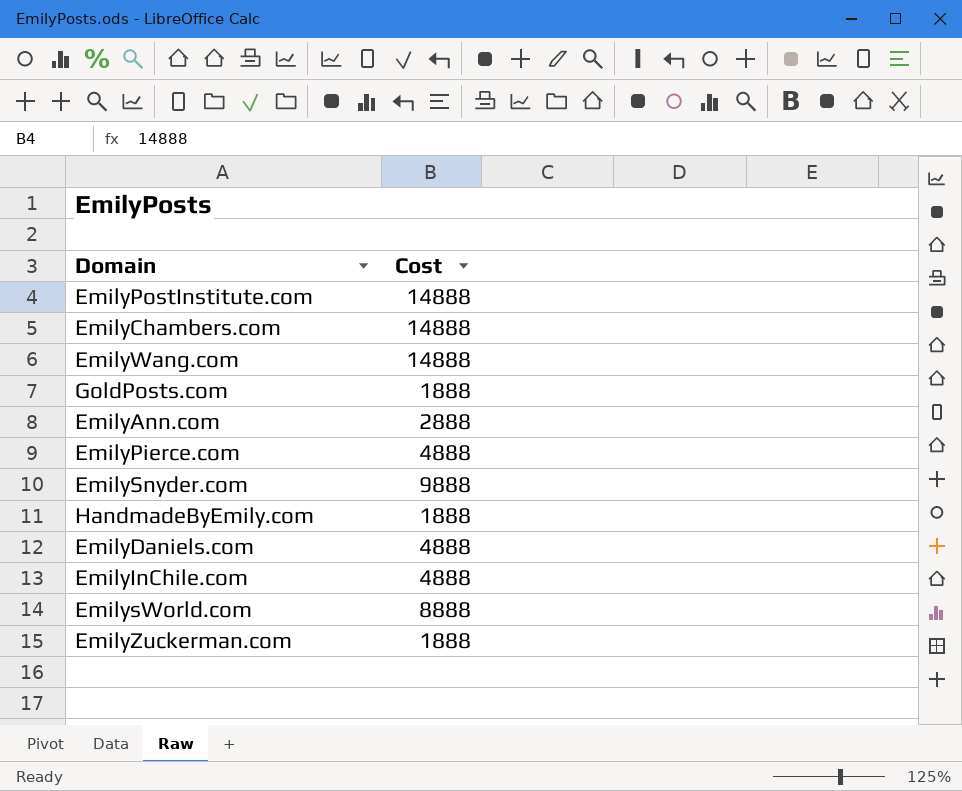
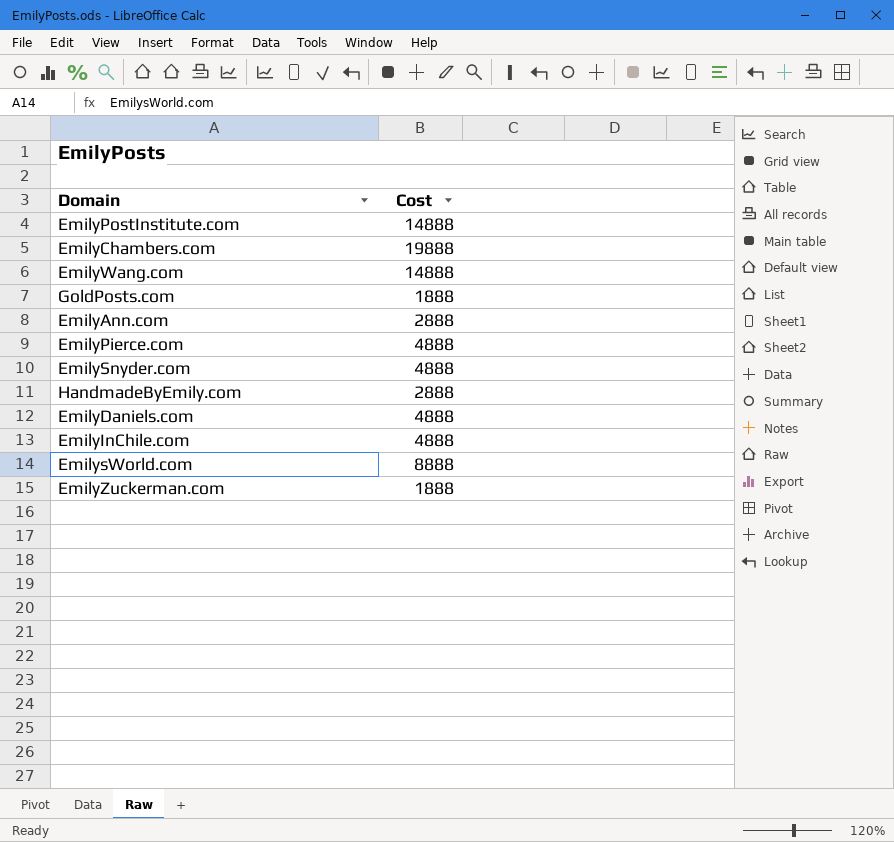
EmilyChambers.com | Cost: 14888 -> 19888
EmilySnyder.com | Cost: 9888 -> 4888
HandmadeByEmily.com | Cost: 1888 -> 2888

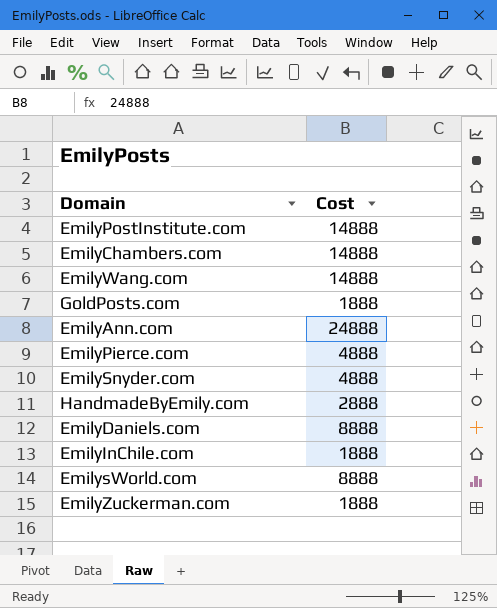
EmilyChambers.com | Cost: 19888 -> 14888
EmilyAnn.com | Cost: 2888 -> 24888
EmilyDaniels.com | Cost: 4888 -> 8888
EmilyInChile.com | Cost: 4888 -> 1888

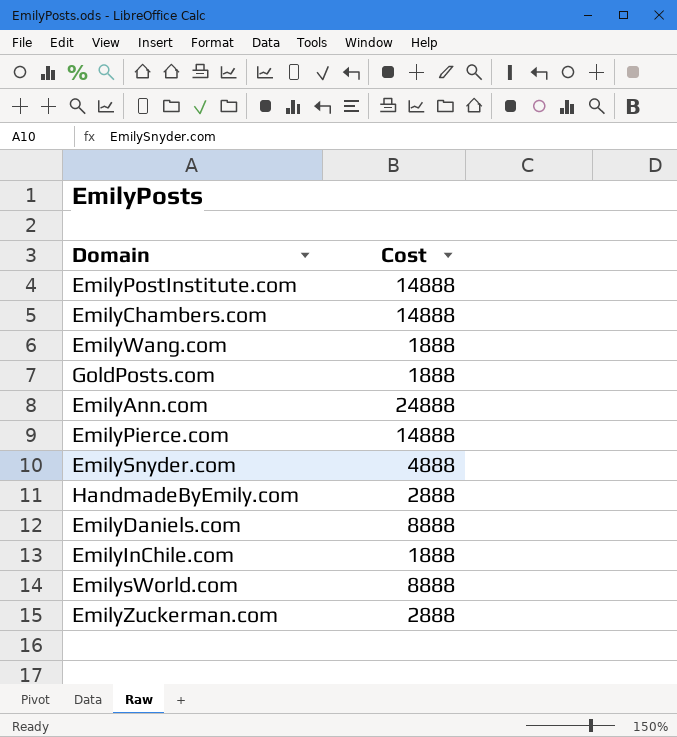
EmilyWang.com | Cost: 14888 -> 1888
EmilyPierce.com | Cost: 4888 -> 14888
EmilyZuckerman.com | Cost: 1888 -> 2888

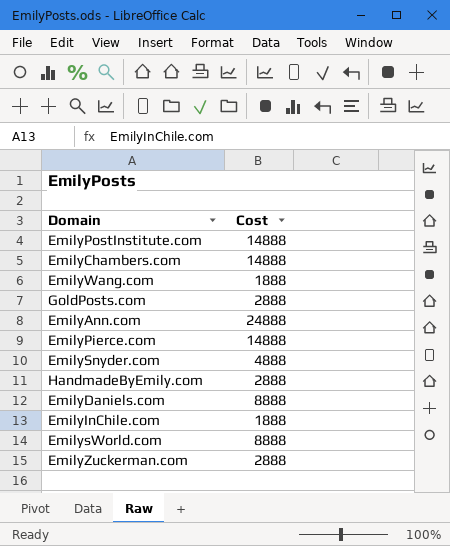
GoldPosts.com | Cost: 1888 -> 2888

